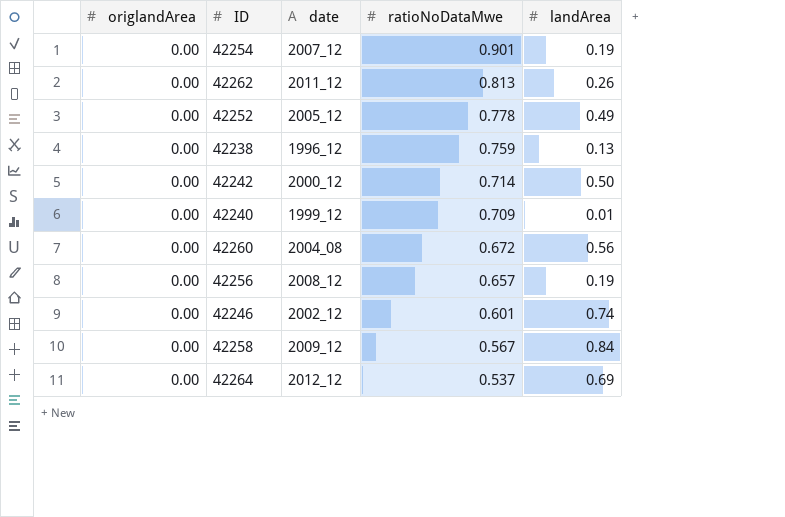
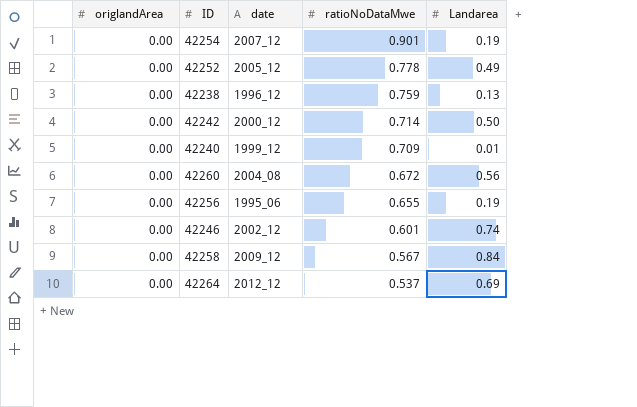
column name: landArea -> Landarea
row 42262: 0.00 | 2011_12 | 0.813 | 0.26 -> none
42256 | date: 2008_12 -> 1995_06
42256 | ratioNoDataMwe: 0.657 -> 0.655

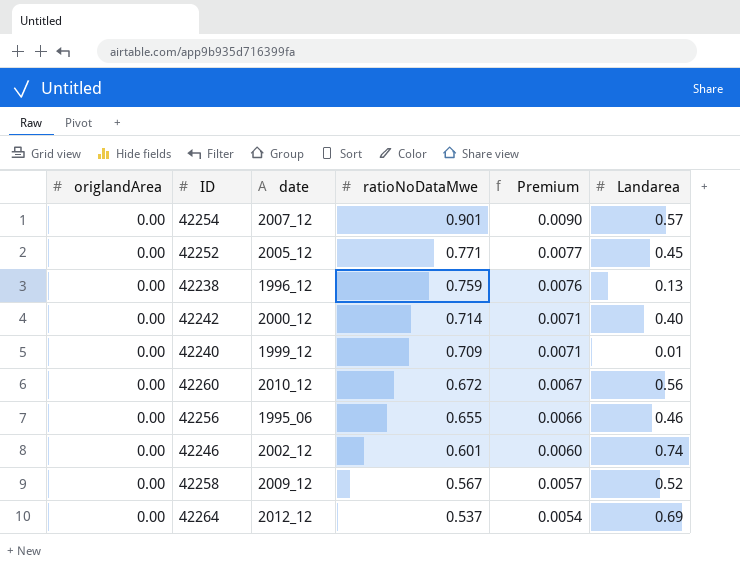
column Premium | formula: none -> [ratioNoDataMwe] * 0.01
42254 | Landarea: 0.19 -> 0.57
42252 | ratioNoDataMwe: 0.778 -> 0.771
42252 | Landarea: 0.49 -> 0.45
42242 | Landarea: 0.50 -> 0.40
42260 | date: 2004_08 -> 2010_12
42256 | Landarea: 0.19 -> 0.46
42258 | Landarea: 0.84 -> 0.52

